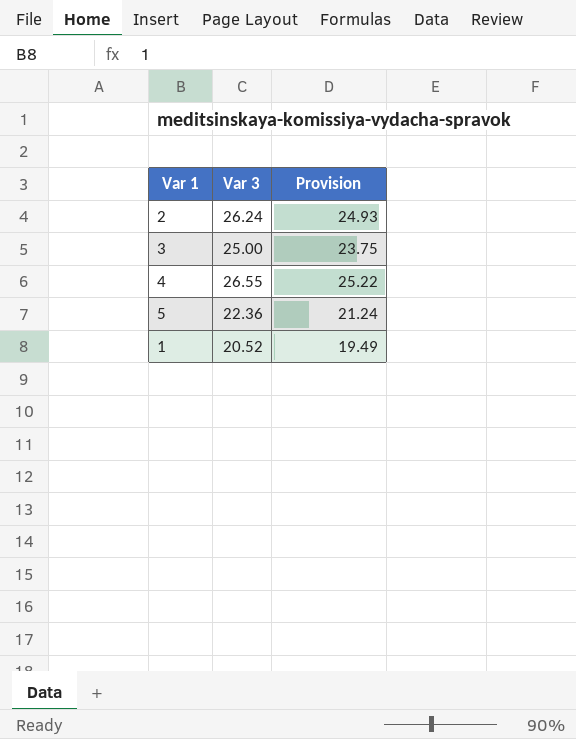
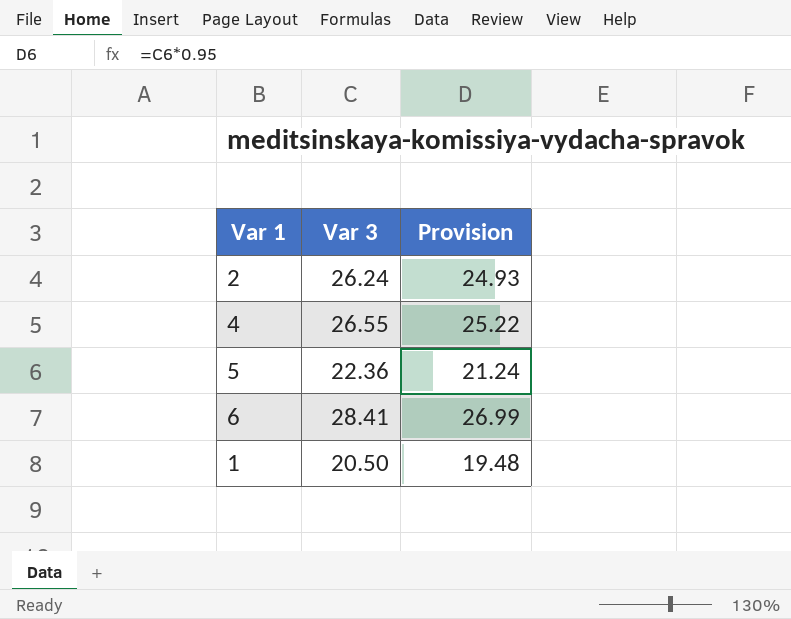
row 3: 25.00 | 23.75 -> none
row 6: none -> 28.41 | 26.99
1 | Var 3: 20.52 -> 20.50
1 | Provision: 19.49 -> 19.48

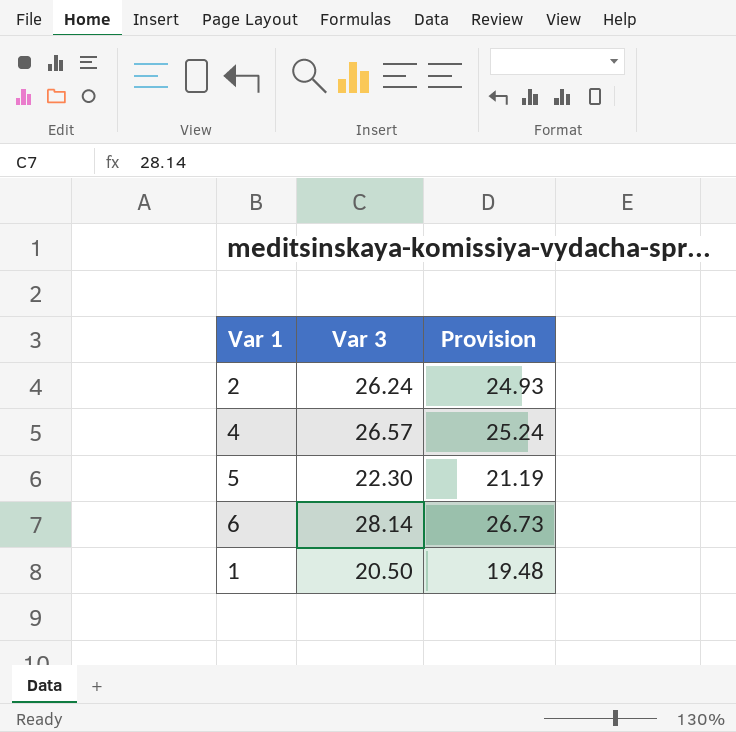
4 | Var 3: 26.55 -> 26.57
4 | Provision: 25.22 -> 25.24
5 | Var 3: 22.36 -> 22.30
5 | Provision: 21.24 -> 21.19
6 | Var 3: 28.41 -> 28.14
6 | Provision: 26.99 -> 26.73

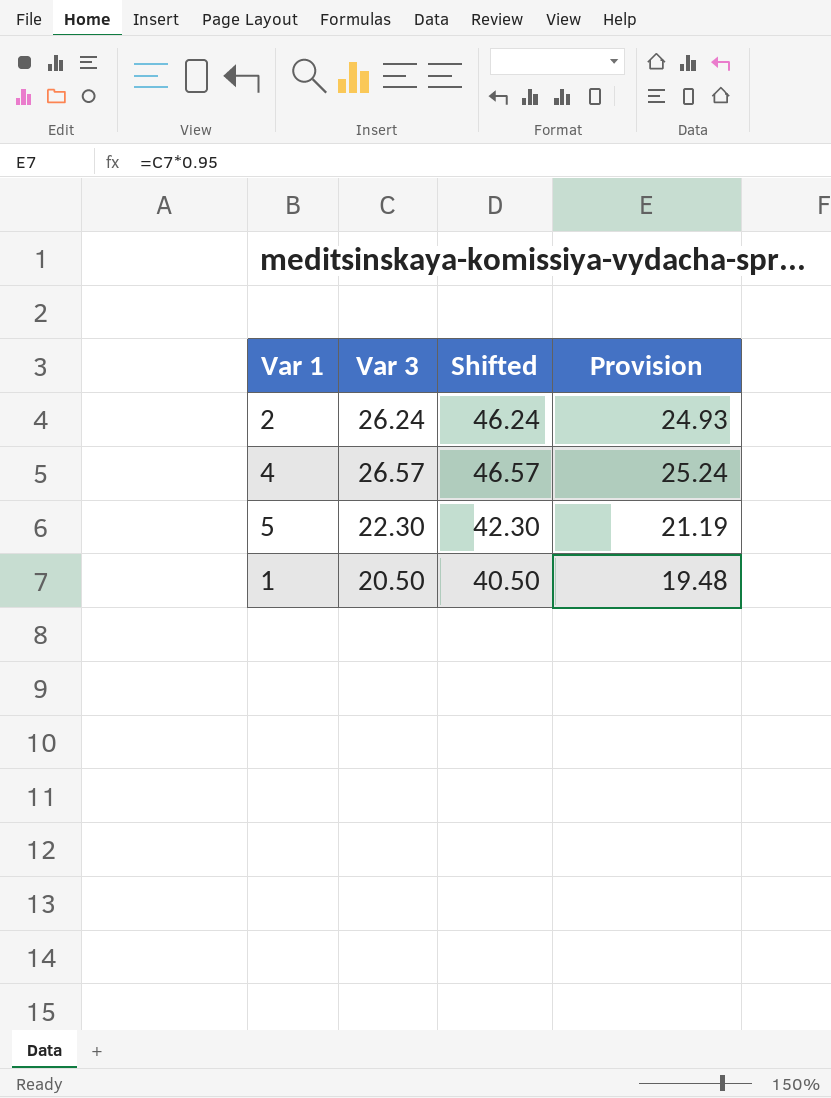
column Shifted | formula: none -> [Var 3] + 20
row 6: 28.14 | 26.73 -> none

